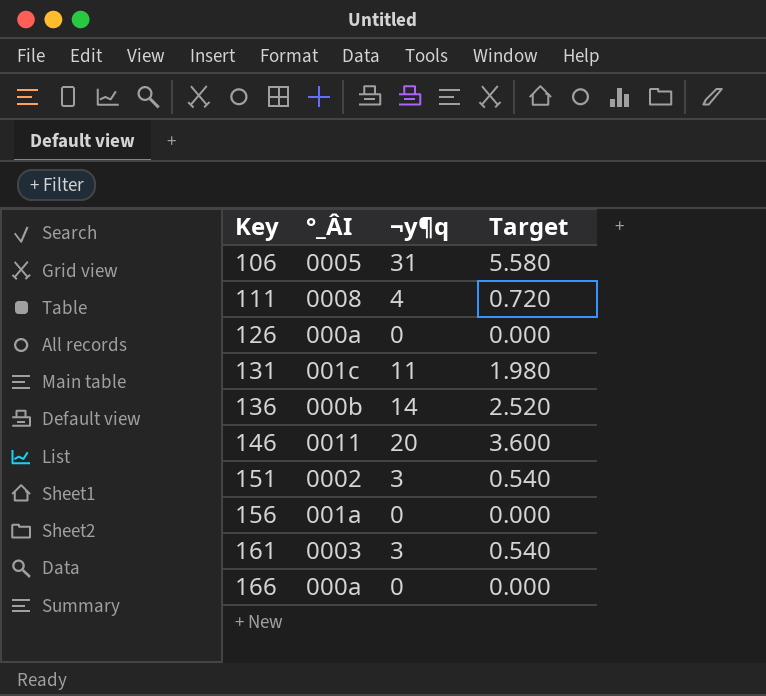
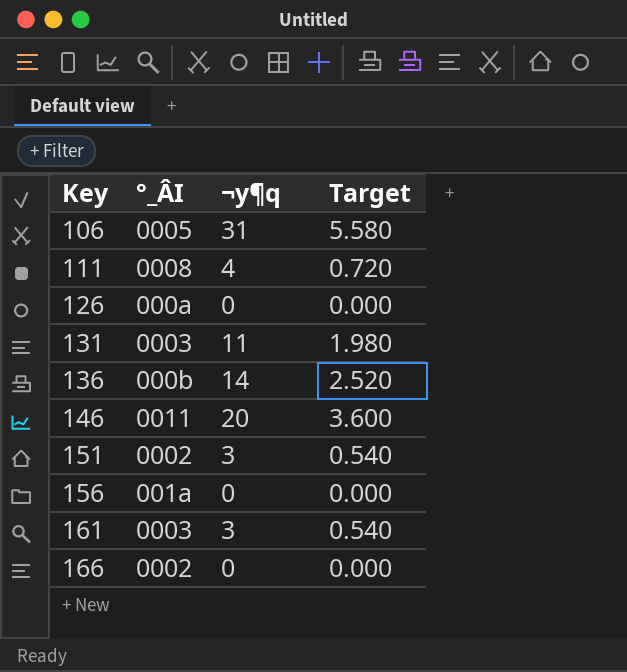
131 | °_ÂI: 001c -> 0003
166 | °_ÂI: 000a -> 0002

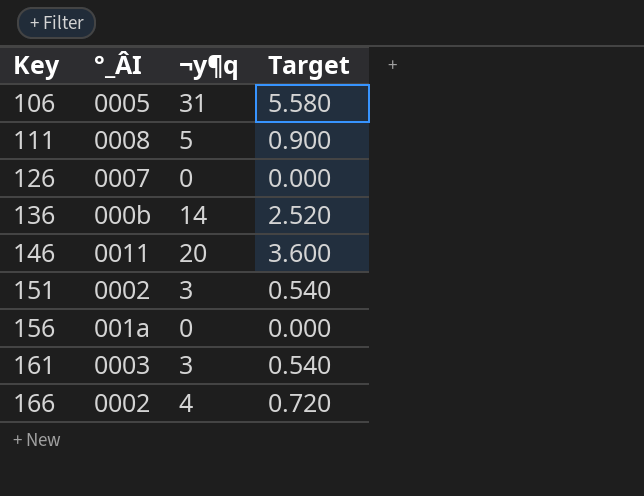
row 131: 0003 | 11 | 1.980 -> none
111 | ¬y¶q: 4 -> 5
111 | Target: 0.720 -> 0.900
126 | °_ÂI: 000a -> 0007
166 | ¬y¶q: 0 -> 4
166 | Target: 0.000 -> 0.720

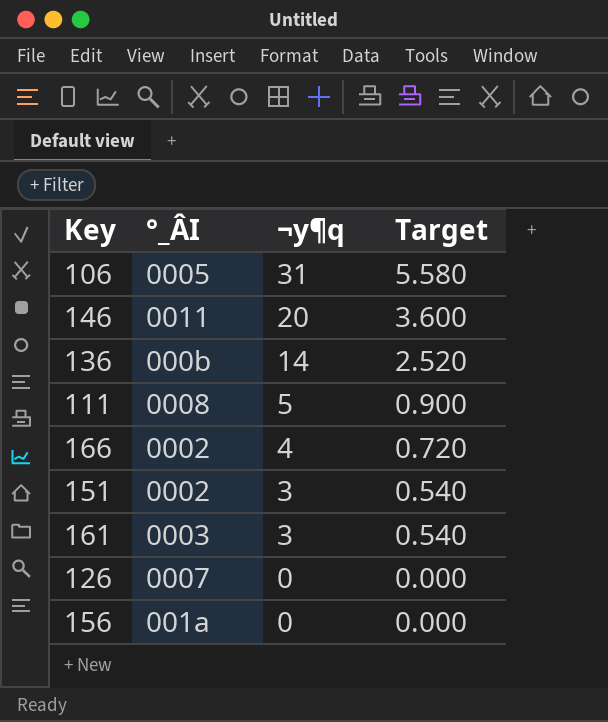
row order: Key ascending -> ¬y¶q descending

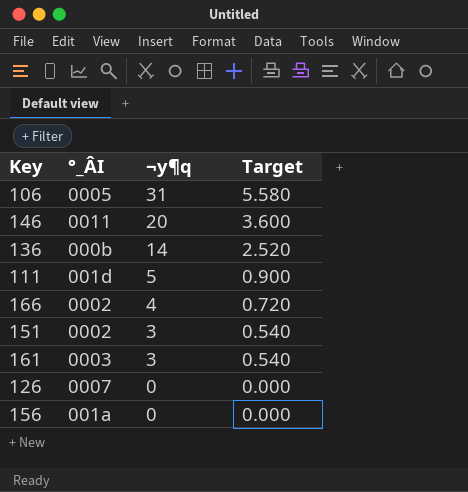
111 | °_ÂI: 0008 -> 001d

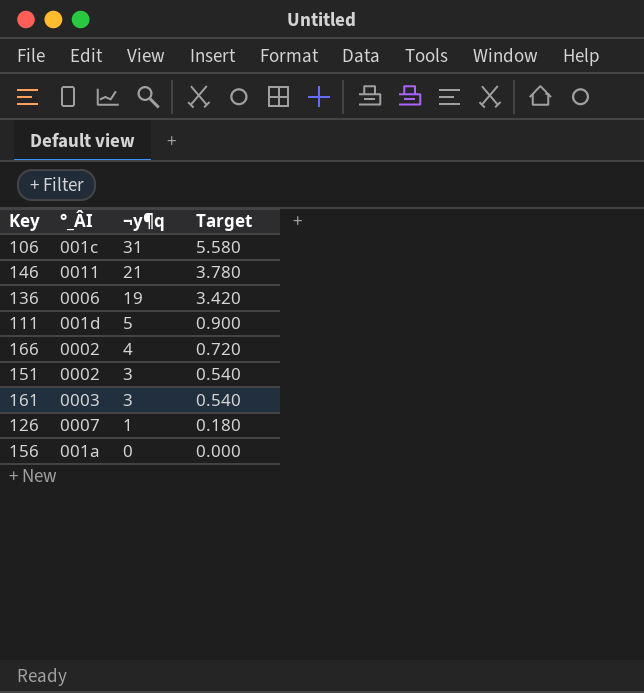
106 | °_ÂI: 0005 -> 001c
146 | ¬y¶q: 20 -> 21
146 | Target: 3.600 -> 3.780
136 | °_ÂI: 000b -> 0006
136 | ¬y¶q: 14 -> 19
136 | Target: 2.520 -> 3.420
126 | ¬y¶q: 0 -> 1
126 | Target: 0.000 -> 0.180

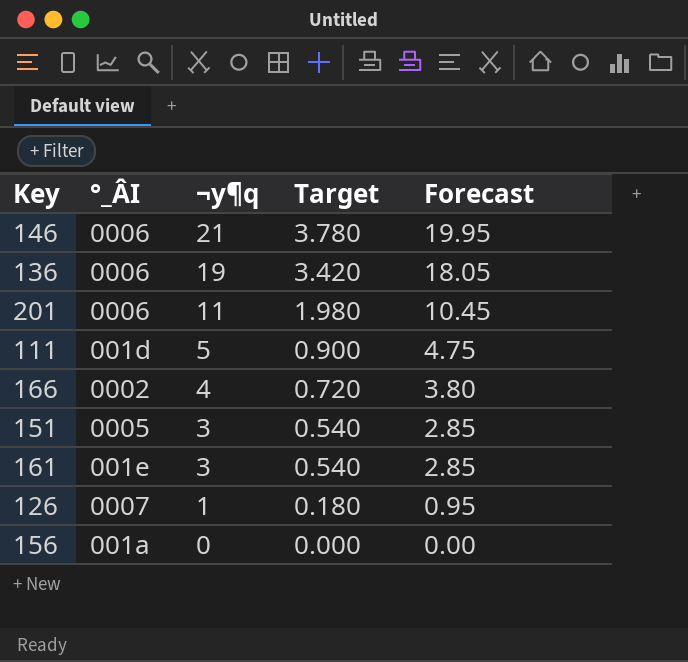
column Forecast | formula: none -> [¬y¶q] * 0.95
row 106: 001c | 31 | 5.580 -> none
146 | °_ÂI: 0011 -> 0006
row 201: none -> 0006 | 11 | 1.980 | 10.45
151 | °_ÂI: 0002 -> 0005
161 | °_ÂI: 0003 -> 001e

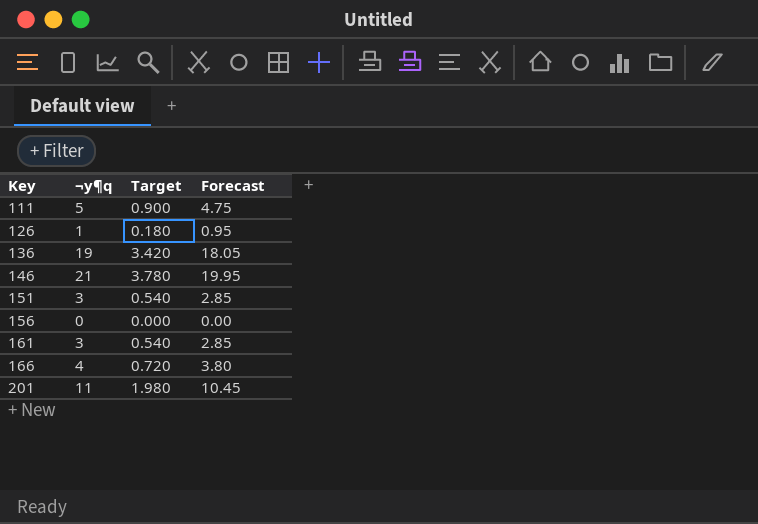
row order: ¬y¶q descending -> Key ascending
column °_ÂI | position: 2 -> none

